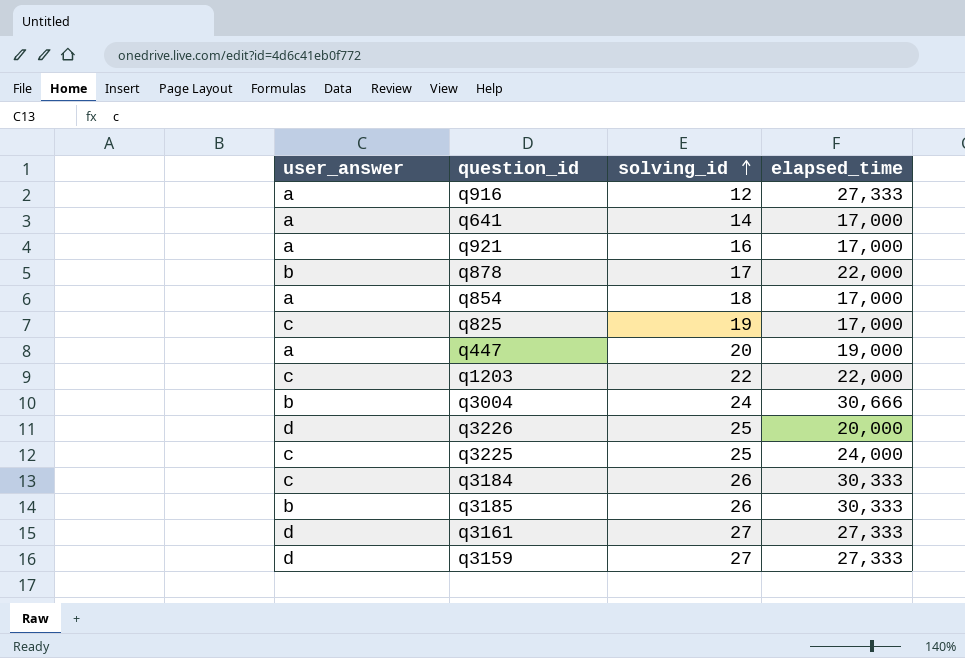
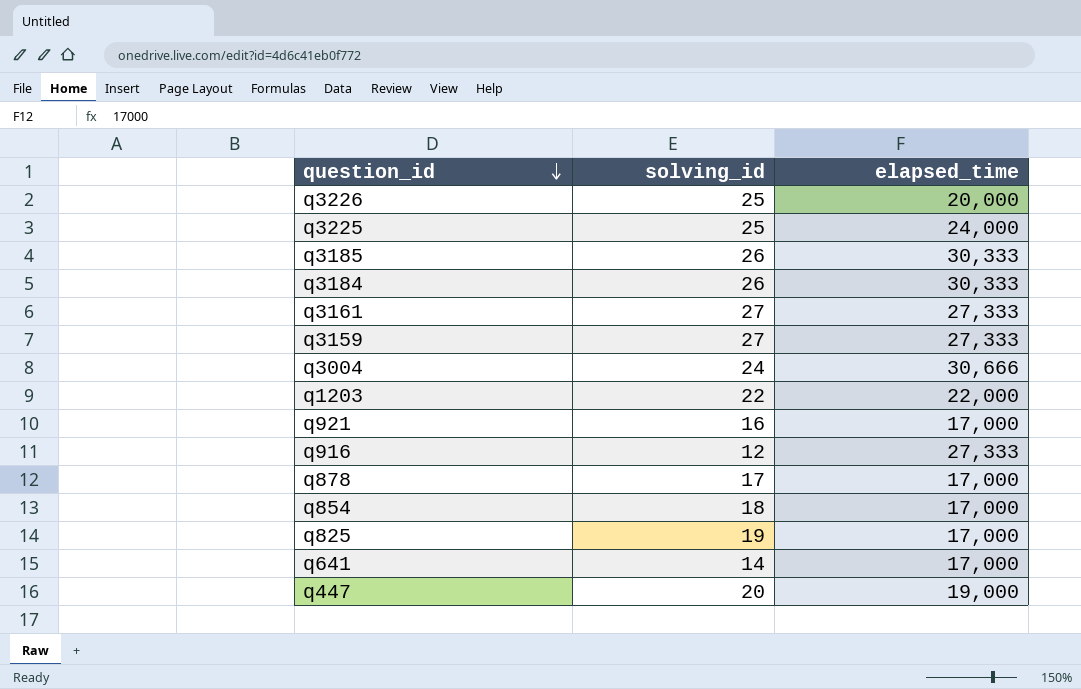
row order: solving_id ascending -> question_id descending
column user_answer | position: 1 -> none
q878 | elapsed_time: 22,000 -> 17,000

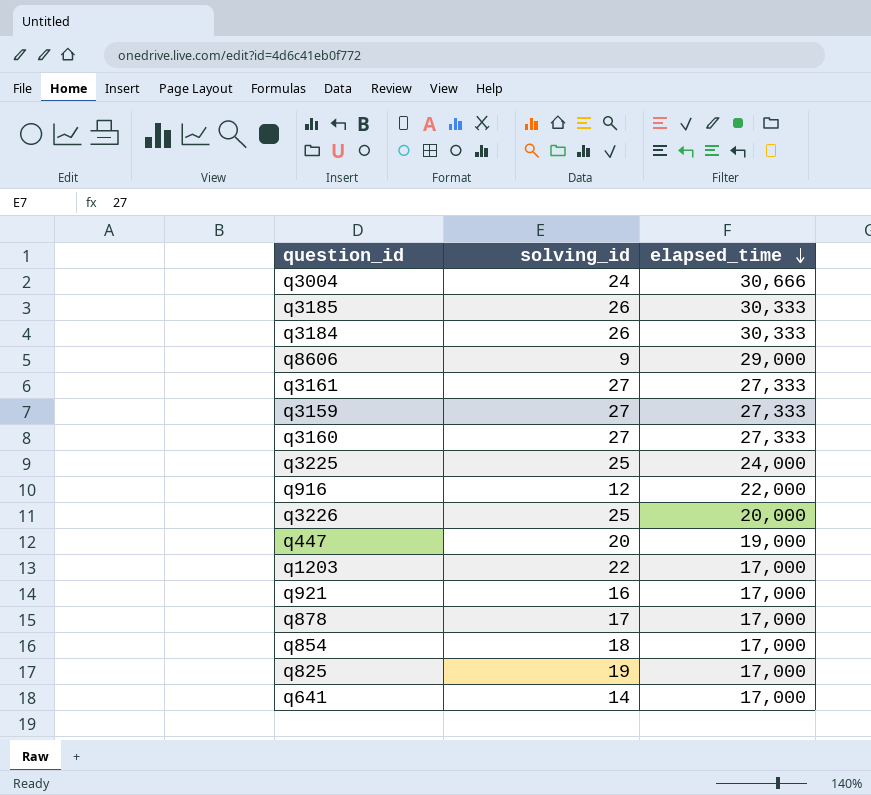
row order: question_id descending -> elapsed_time descending
row q8606: none -> 9 | 29,000
row q3160: none -> 27 | 27,333
q916 | elapsed_time: 27,333 -> 22,000
q1203 | elapsed_time: 22,000 -> 17,000

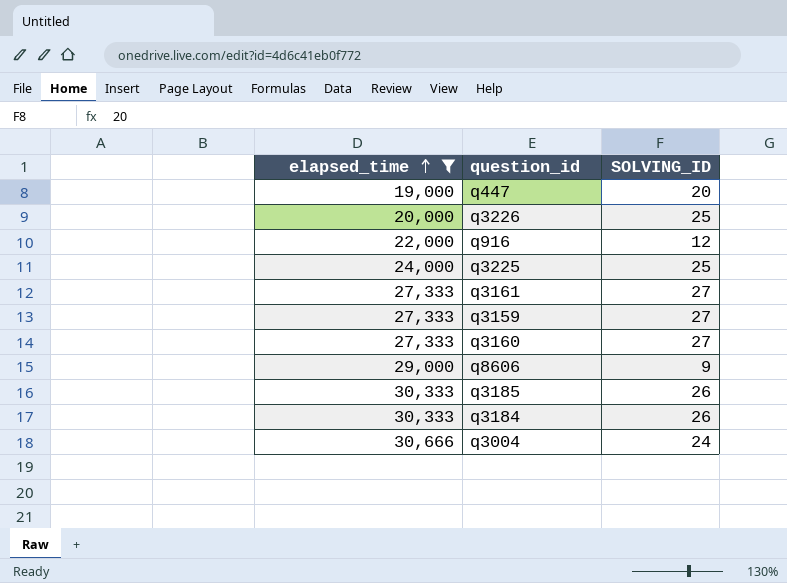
filter: none -> elapsed_time != 17,000
row order: elapsed_time descending -> elapsed_time ascending
column elapsed_time | position: 3 -> 1
column name: solving_id -> SOLVING_ID

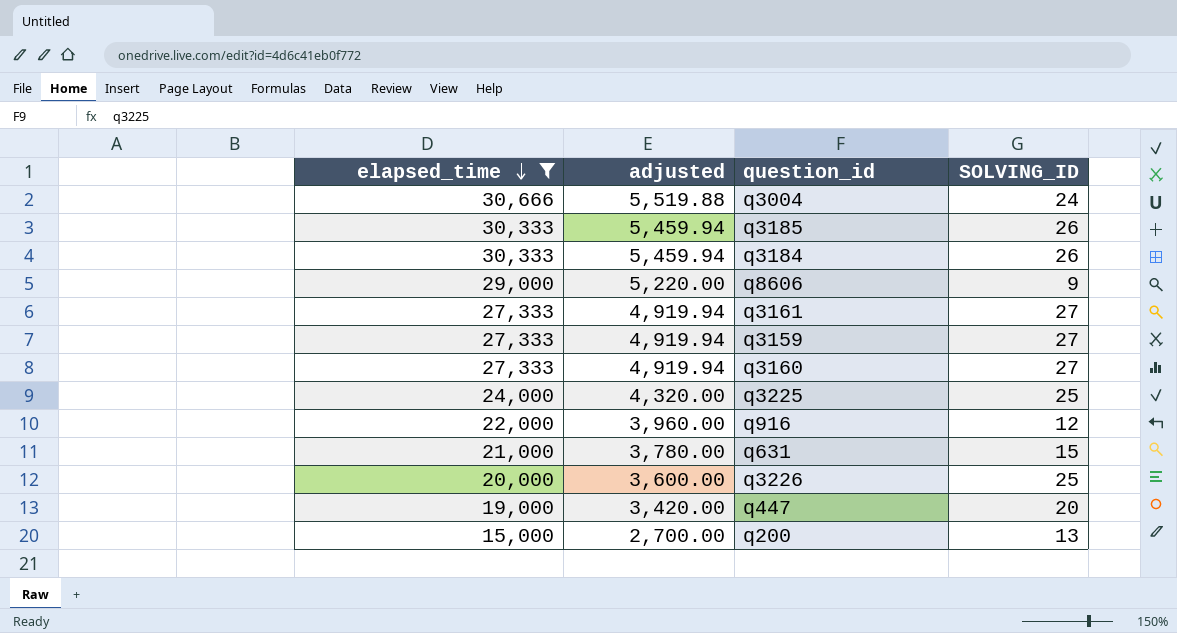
row order: elapsed_time ascending -> elapsed_time descending
column adjusted | formula: none -> [elapsed_time] * 0.18
row q631: none -> 21,000 | 3,780.00 | 15
row q200: none -> 15,000 | 2,700.00 | 13

